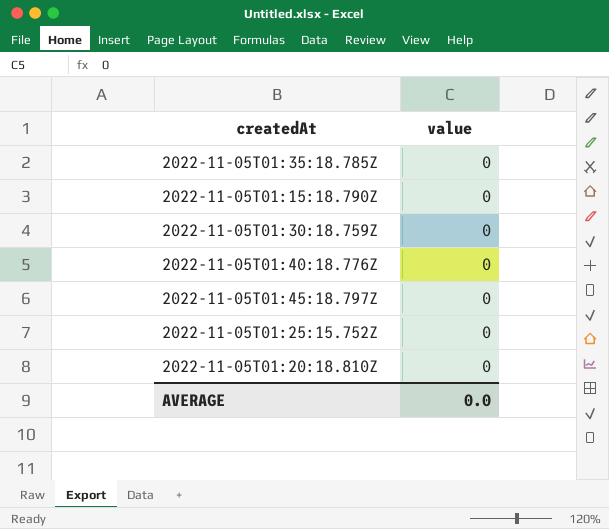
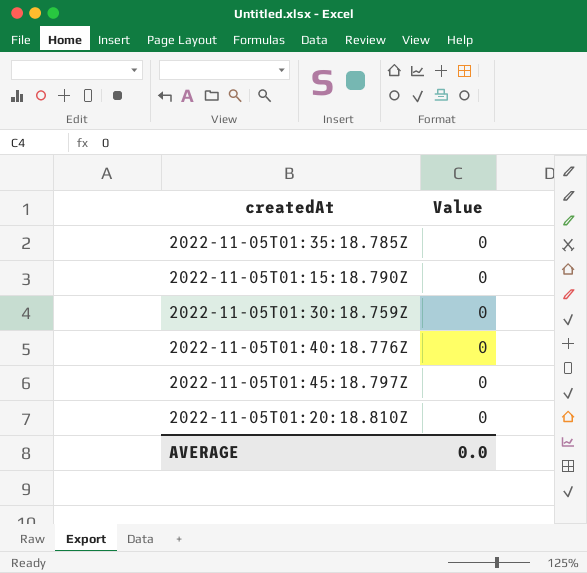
column name: value -> Value
row 2022-11-05T01:25:15.752Z: 0 -> none

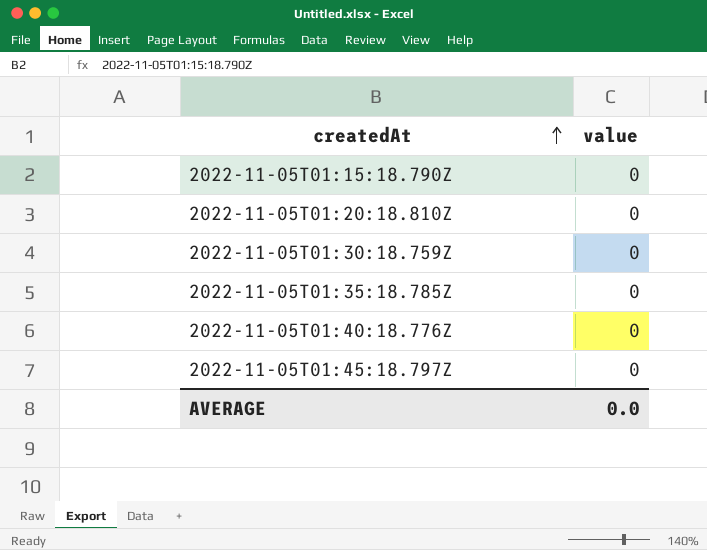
row order: none -> createdAt ascending
column name: Value -> value

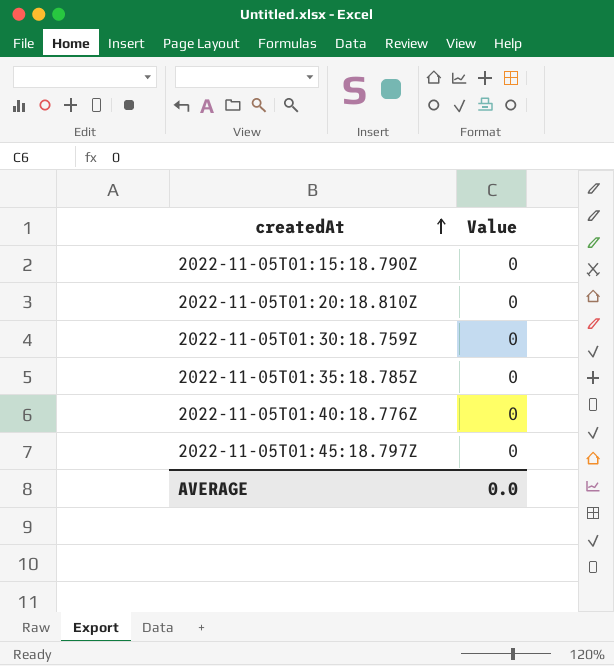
column name: value -> Value

